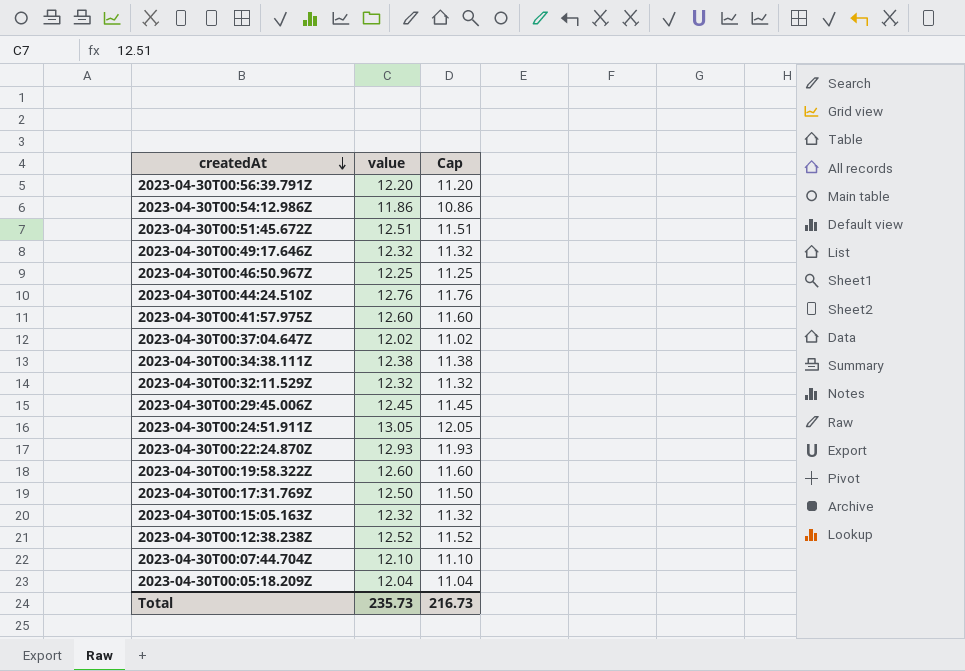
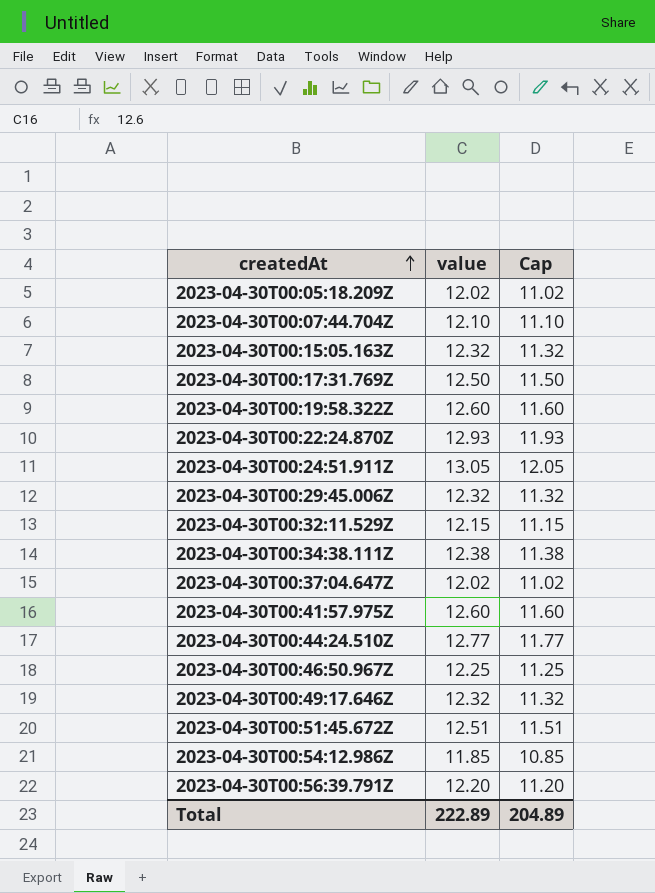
row order: createdAt descending -> createdAt ascending
row 2023-04-30T00:12:38.238Z: 12.52 | 11.52 -> none
2023-04-30T00:05:18.209Z | value: 12.04 -> 12.02
2023-04-30T00:05:18.209Z | Cap: 11.04 -> 11.02
2023-04-30T00:29:45.006Z | value: 12.45 -> 12.32
2023-04-30T00:29:45.006Z | Cap: 11.45 -> 11.32
2023-04-30T00:32:11.529Z | value: 12.32 -> 12.15
2023-04-30T00:32:11.529Z | Cap: 11.32 -> 11.15
2023-04-30T00:44:24.510Z | value: 12.76 -> 12.77
2023-04-30T00:44:24.510Z | Cap: 11.76 -> 11.77
2023-04-30T00:54:12.986Z | value: 11.86 -> 11.85
2023-04-30T00:54:12.986Z | Cap: 10.86 -> 10.85
Total | value: 235.73 -> 222.89
Total | Cap: 216.73 -> 204.89

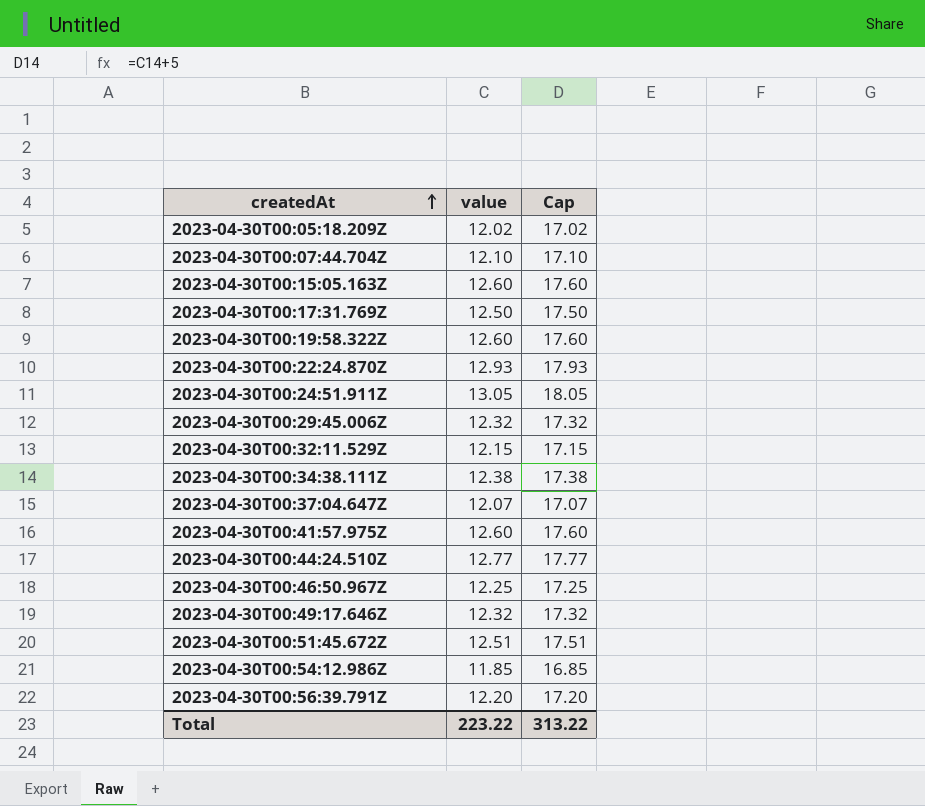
column Cap | formula: [value] - 1 -> [value] + 5
2023-04-30T00:15:05.163Z | value: 12.32 -> 12.60
2023-04-30T00:37:04.647Z | value: 12.02 -> 12.07
Total | value: 222.89 -> 223.22
Total | Cap: 204.89 -> 313.22

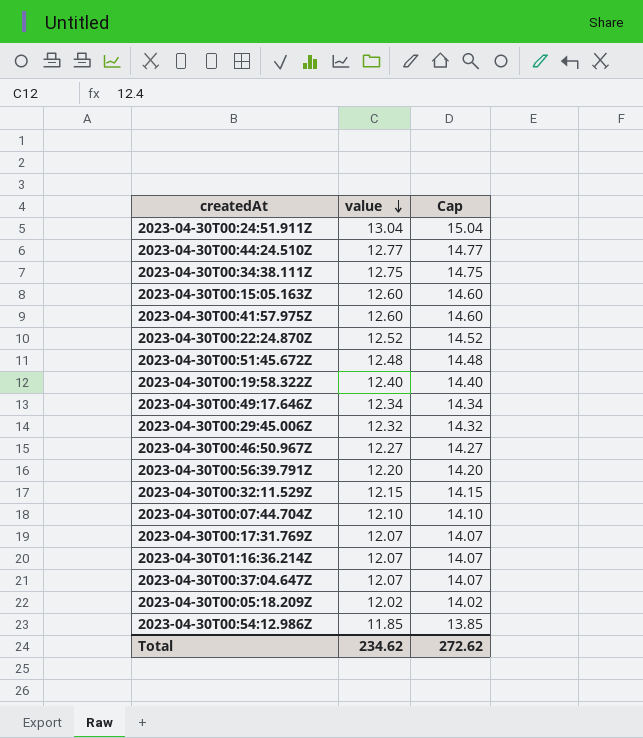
row order: createdAt ascending -> value descending
column Cap | formula: [value] + 5 -> [value] + 2
2023-04-30T00:24:51.911Z | value: 13.05 -> 13.04
2023-04-30T00:34:38.111Z | value: 12.38 -> 12.75
2023-04-30T00:22:24.870Z | value: 12.93 -> 12.52
2023-04-30T00:51:45.672Z | value: 12.51 -> 12.48
2023-04-30T00:19:58.322Z | value: 12.60 -> 12.40
2023-04-30T00:49:17.646Z | value: 12.32 -> 12.34
2023-04-30T00:46:50.967Z | value: 12.25 -> 12.27
2023-04-30T00:17:31.769Z | value: 12.50 -> 12.07
row 2023-04-30T01:16:36.214Z: none -> 12.07 | 14.07
Total | value: 223.22 -> 234.62
Total | Cap: 313.22 -> 272.62

